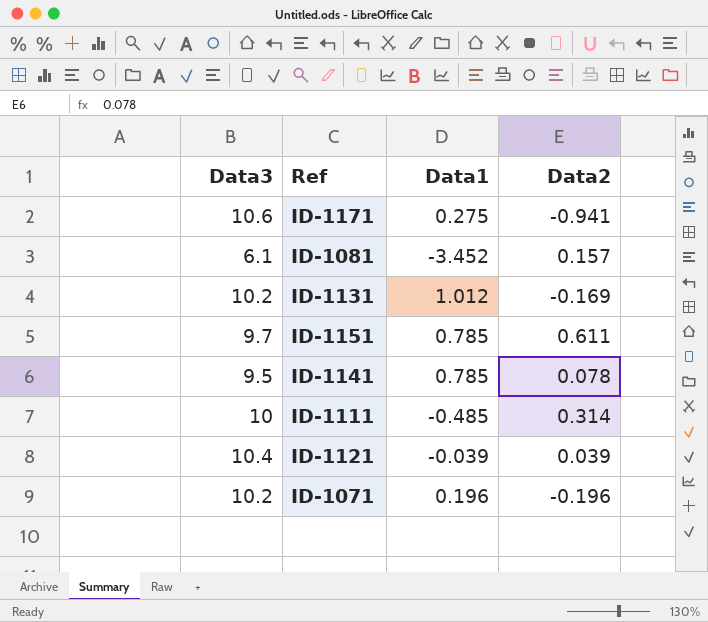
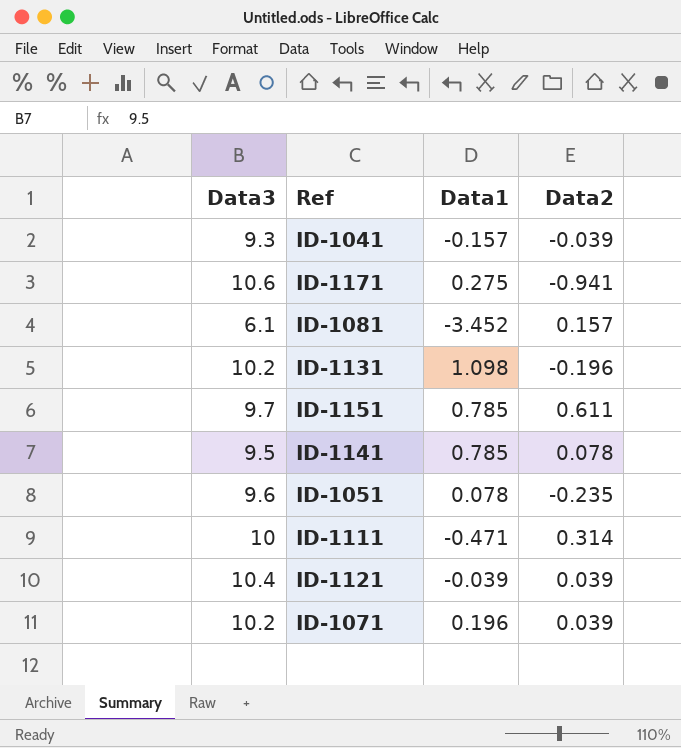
row ID-1041: none -> 9.3 | -0.157 | -0.039
ID-1131 | Data1: 1.012 -> 1.098
ID-1131 | Data2: -0.169 -> -0.196
row ID-1051: none -> 9.6 | 0.078 | -0.235
ID-1111 | Data1: -0.485 -> -0.471
ID-1071 | Data2: -0.196 -> 0.039

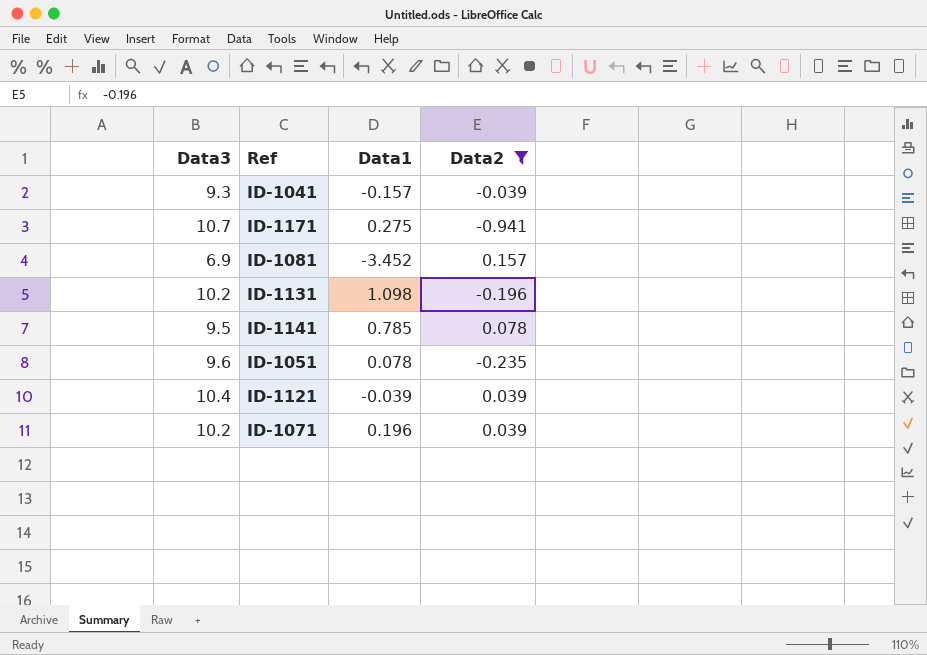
filter: none -> Data2 <= 0.157
ID-1171 | Data3: 10.6 -> 10.7
ID-1081 | Data3: 6.1 -> 6.9

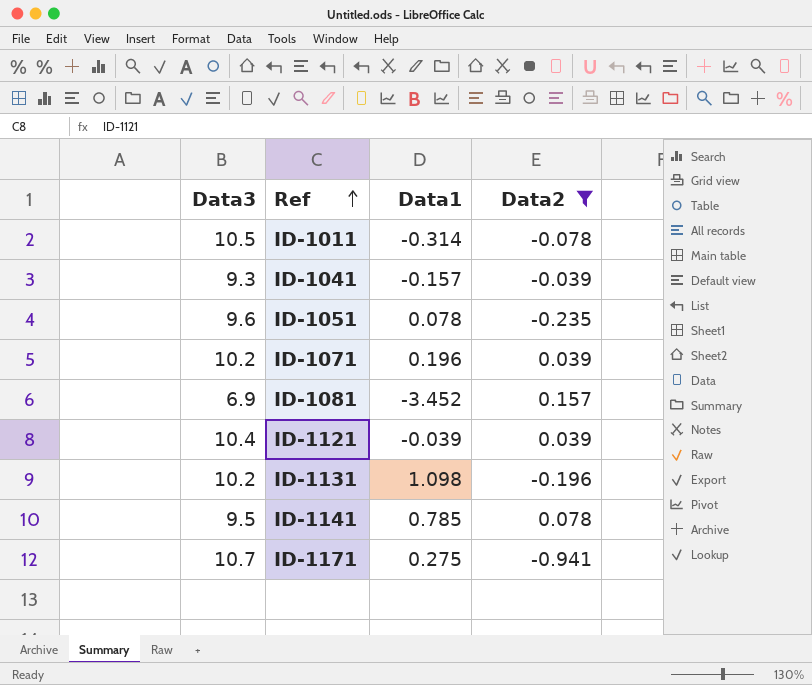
row order: none -> Ref ascending
row ID-1011: none -> 10.5 | -0.314 | -0.078

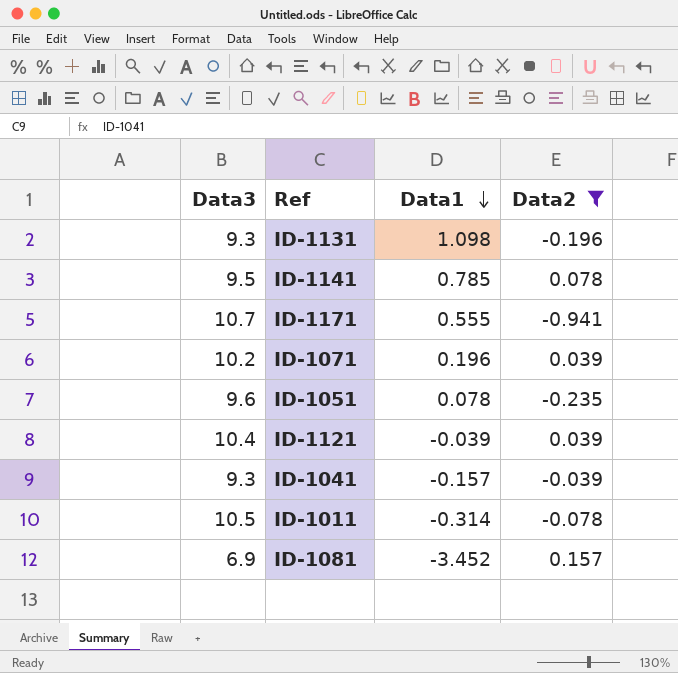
row order: Ref ascending -> Data1 descending
ID-1131 | Data3: 10.2 -> 9.3
ID-1171 | Data1: 0.275 -> 0.555

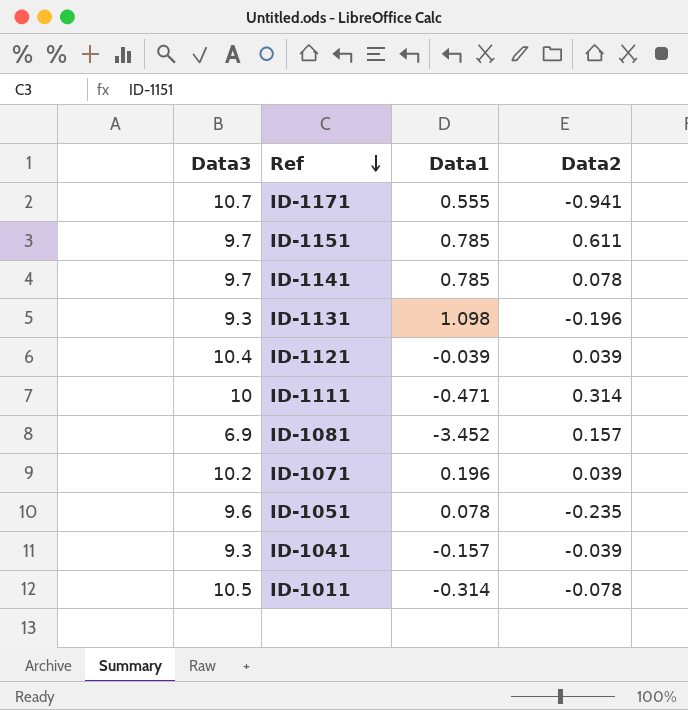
filter: Data2 <= 0.157 -> none
row order: Data1 descending -> Ref descending
ID-1141 | Data3: 9.5 -> 9.7

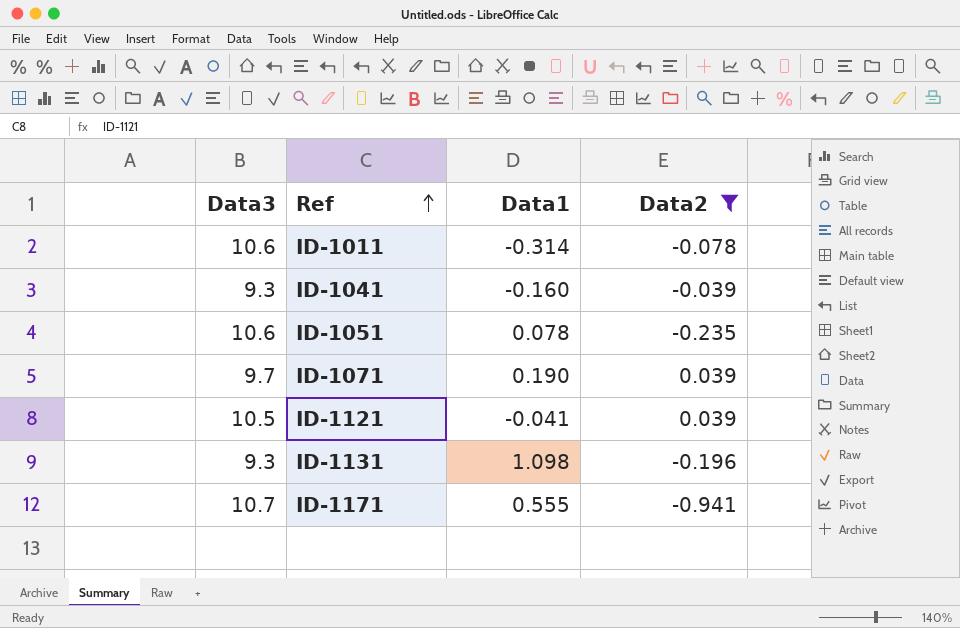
filter: none -> Data2 <= 0.039
row order: Ref descending -> Ref ascending
ID-1011 | Data3: 10.5 -> 10.6
ID-1041 | Data1: -0.157 -> -0.160
ID-1051 | Data3: 9.6 -> 10.6
ID-1071 | Data3: 10.2 -> 9.7
ID-1071 | Data1: 0.196 -> 0.190
ID-1121 | Data3: 10.4 -> 10.5
ID-1121 | Data1: -0.039 -> -0.041

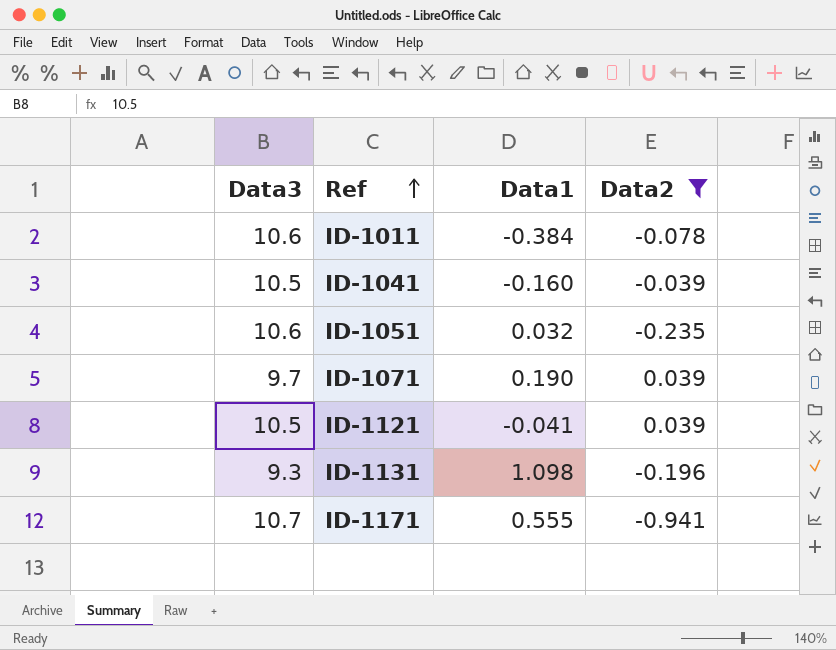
ID-1011 | Data1: -0.314 -> -0.384
ID-1041 | Data3: 9.3 -> 10.5
ID-1051 | Data1: 0.078 -> 0.032

